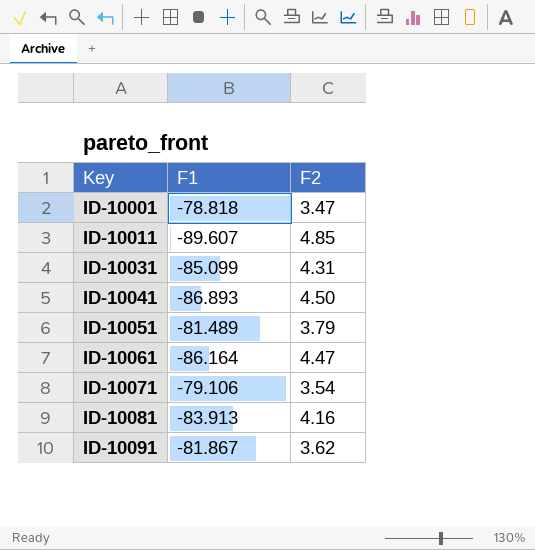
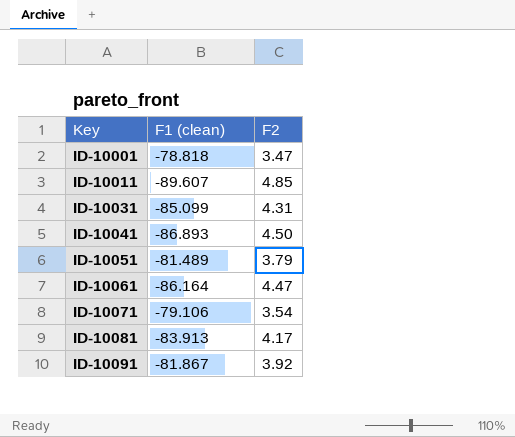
column name: F1 -> F1 (clean)
ID-10081 | F2: 4.16 -> 4.17
ID-10091 | F2: 3.62 -> 3.92

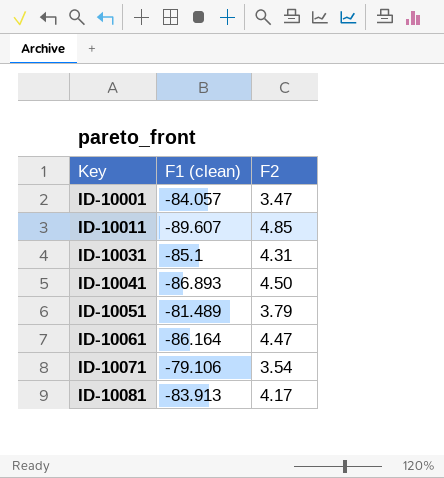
row ID-10091: -81.867 | 3.92 -> none
ID-10001 | F1 (clean): -78.818 -> -84.057
ID-10031 | F1 (clean): -85.099 -> -85.1

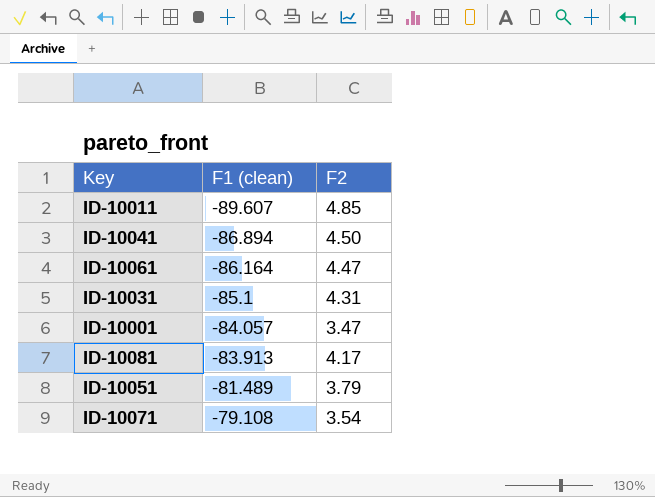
row order: Key ascending -> F1 (clean) ascending
ID-10041 | F1 (clean): -86.893 -> -86.894
ID-10071 | F1 (clean): -79.106 -> -79.108

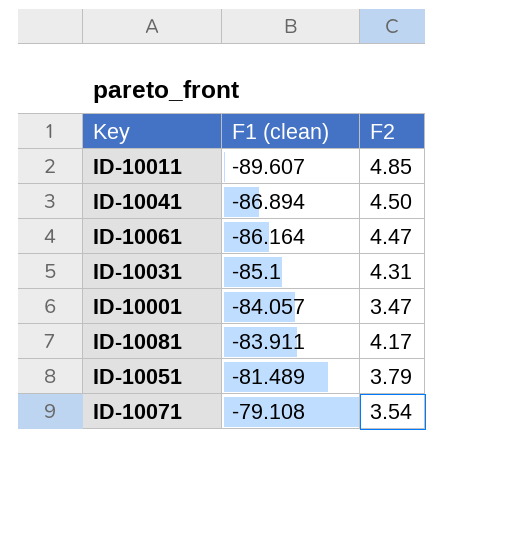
ID-10081 | F1 (clean): -83.913 -> -83.911

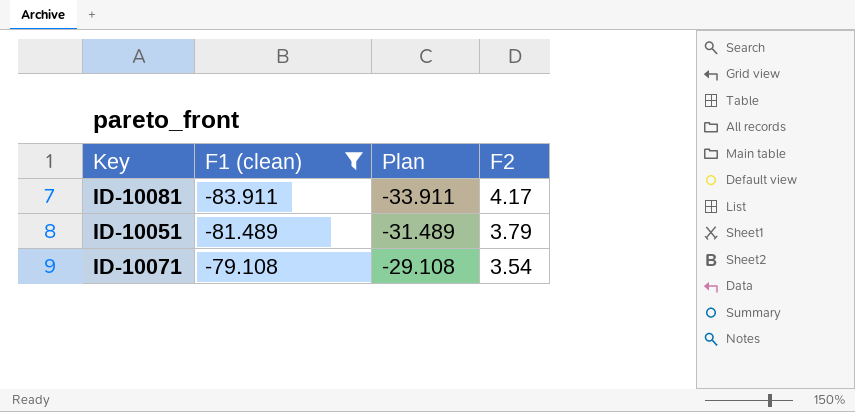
filter: none -> F1 (clean) >= -83.911
column Plan | formula: none -> [F1 (clean)] + 50

